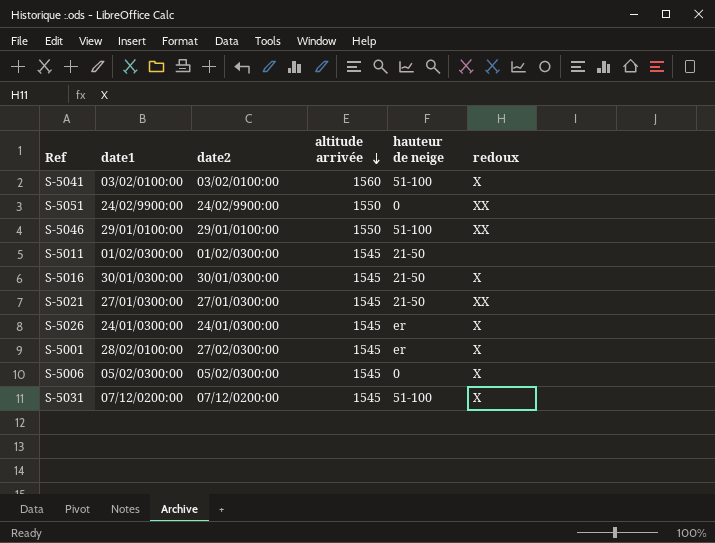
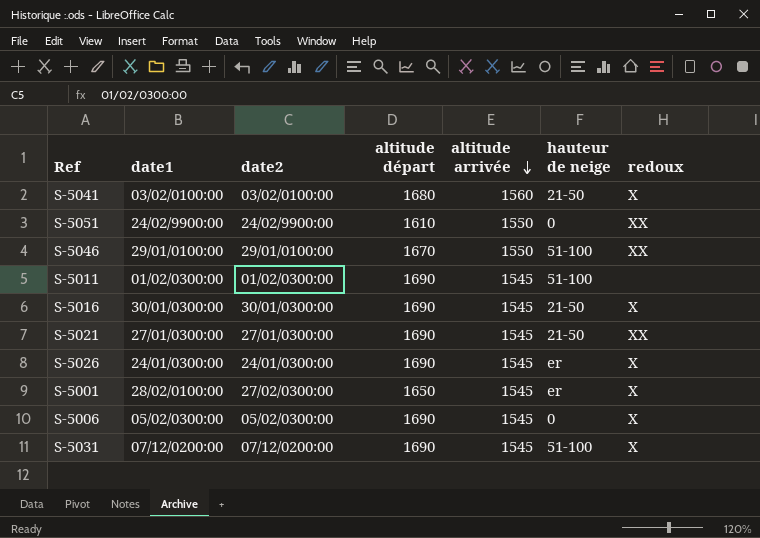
column altitude départ | position: none -> 4
S-5041 | hauteur de neige: 51-100 -> 21-50
S-5011 | hauteur de neige: 21-50 -> 51-100

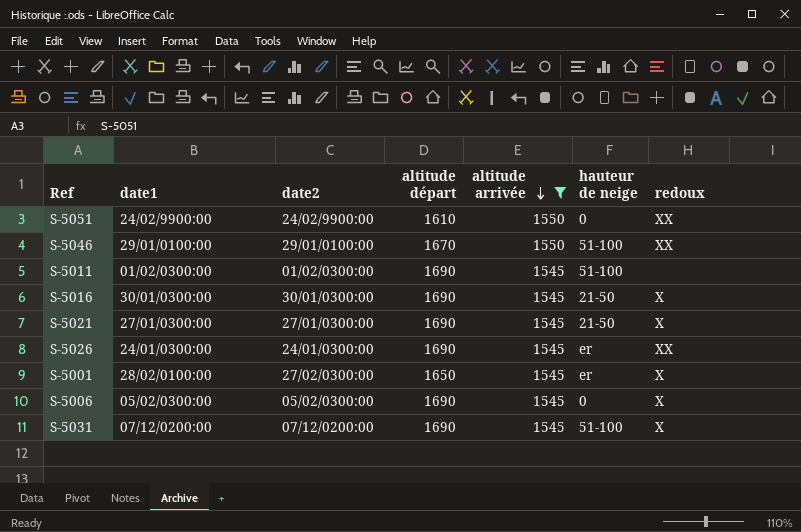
filter: none -> altitude arrivée != 1560
S-5021 | redoux: XX -> X
S-5026 | redoux: X -> XX

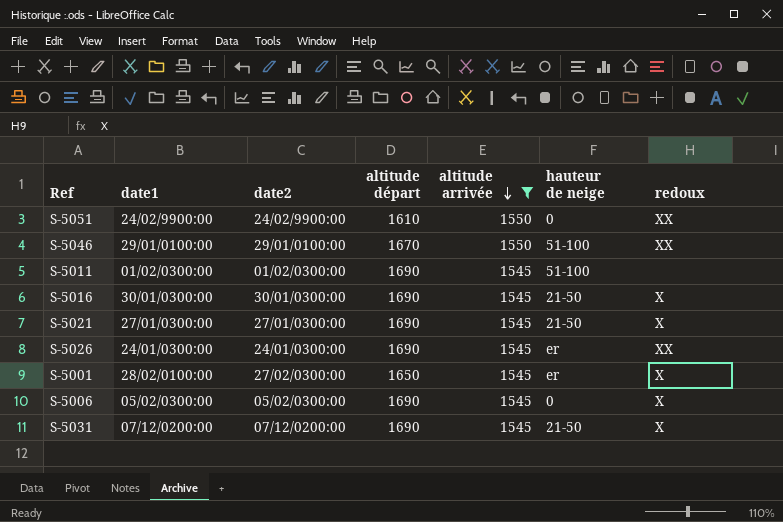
S-5031 | hauteur de neige: 51-100 -> 21-50

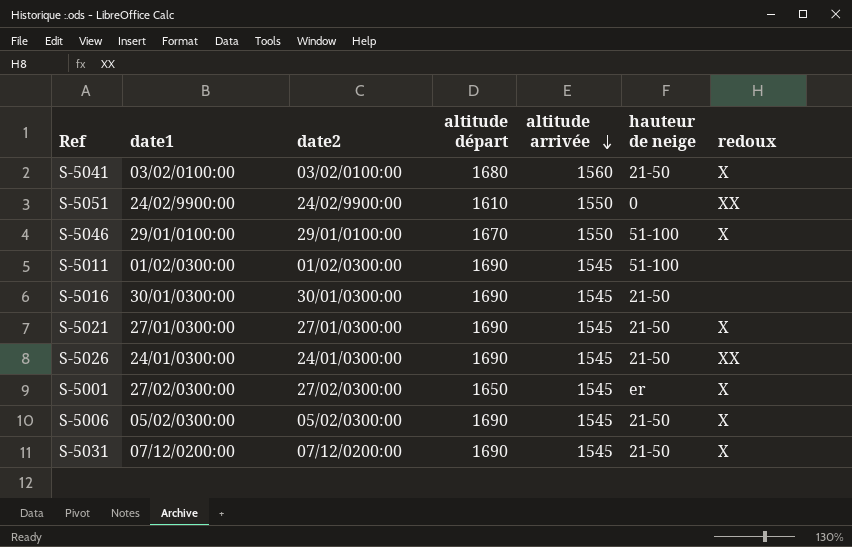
filter: altitude arrivée != 1560 -> none
S-5046 | redoux: XX -> X
S-5016 | redoux: X -> none
S-5026 | hauteur de neige: er -> 21-50
S-5001 | date1: 28/02/0100:00 -> 27/02/0300:00
S-5006 | hauteur de neige: 0 -> 21-50

